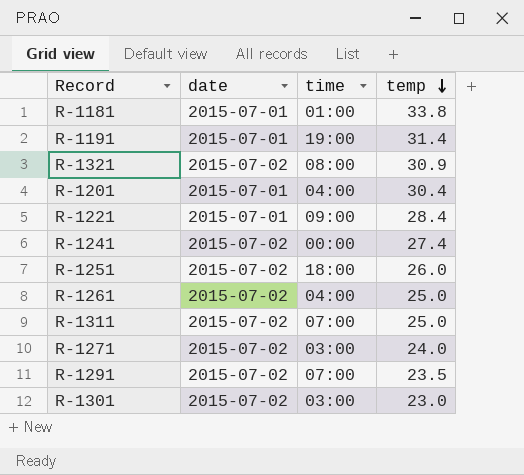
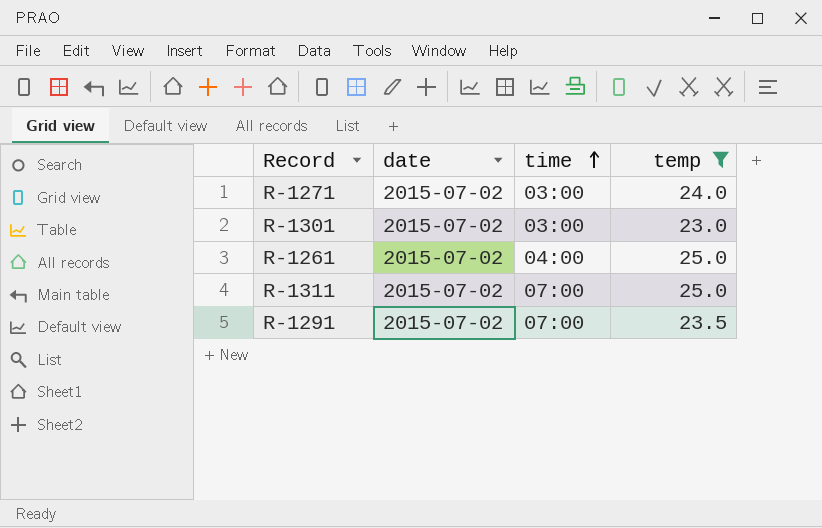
filter: none -> temp <= 25.0
row order: temp descending -> time ascending

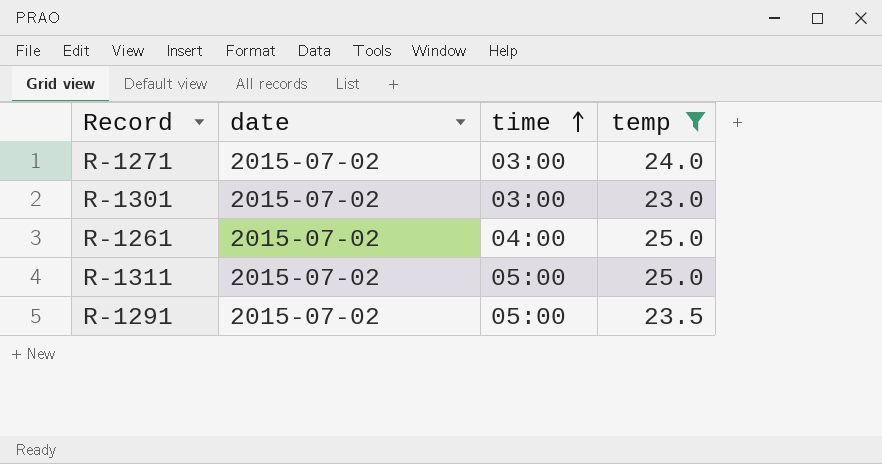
R-1311 | time: 07:00 -> 05:00
R-1291 | time: 07:00 -> 05:00

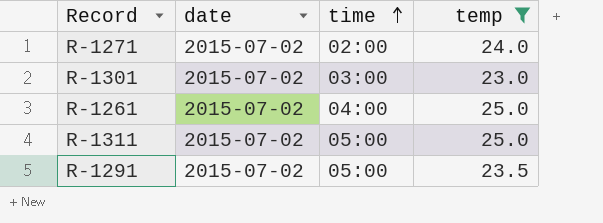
R-1271 | time: 03:00 -> 02:00

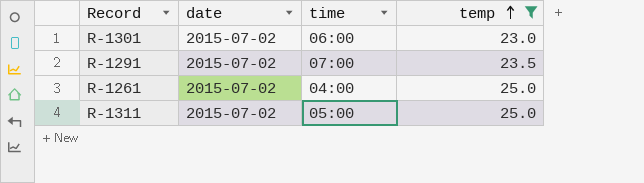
row order: time ascending -> temp ascending
row R-1271: 2015-07-02 | 02:00 | 24.0 -> none
R-1301 | time: 03:00 -> 06:00
R-1291 | time: 05:00 -> 07:00

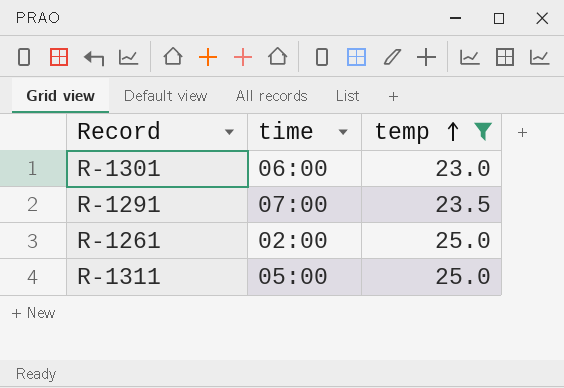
column date | position: 2 -> none
R-1261 | time: 04:00 -> 02:00

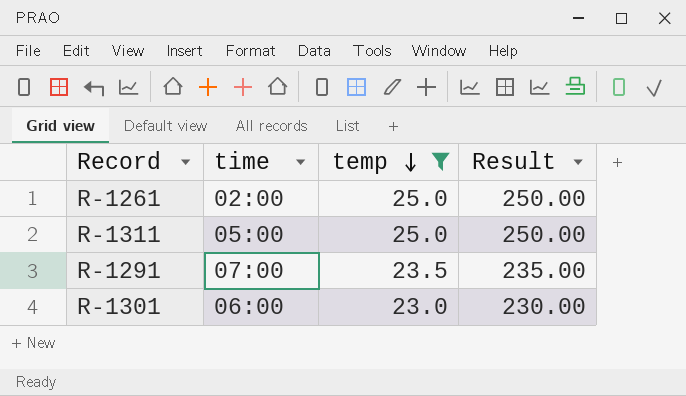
row order: temp ascending -> temp descending
column Result | formula: none -> [temp] * 10

